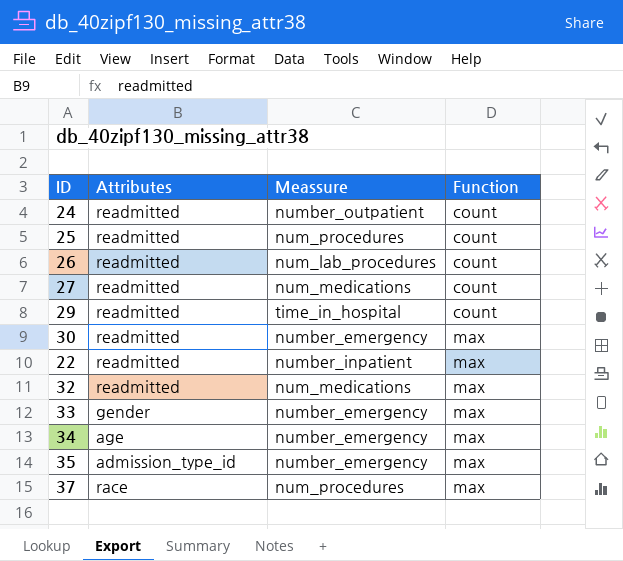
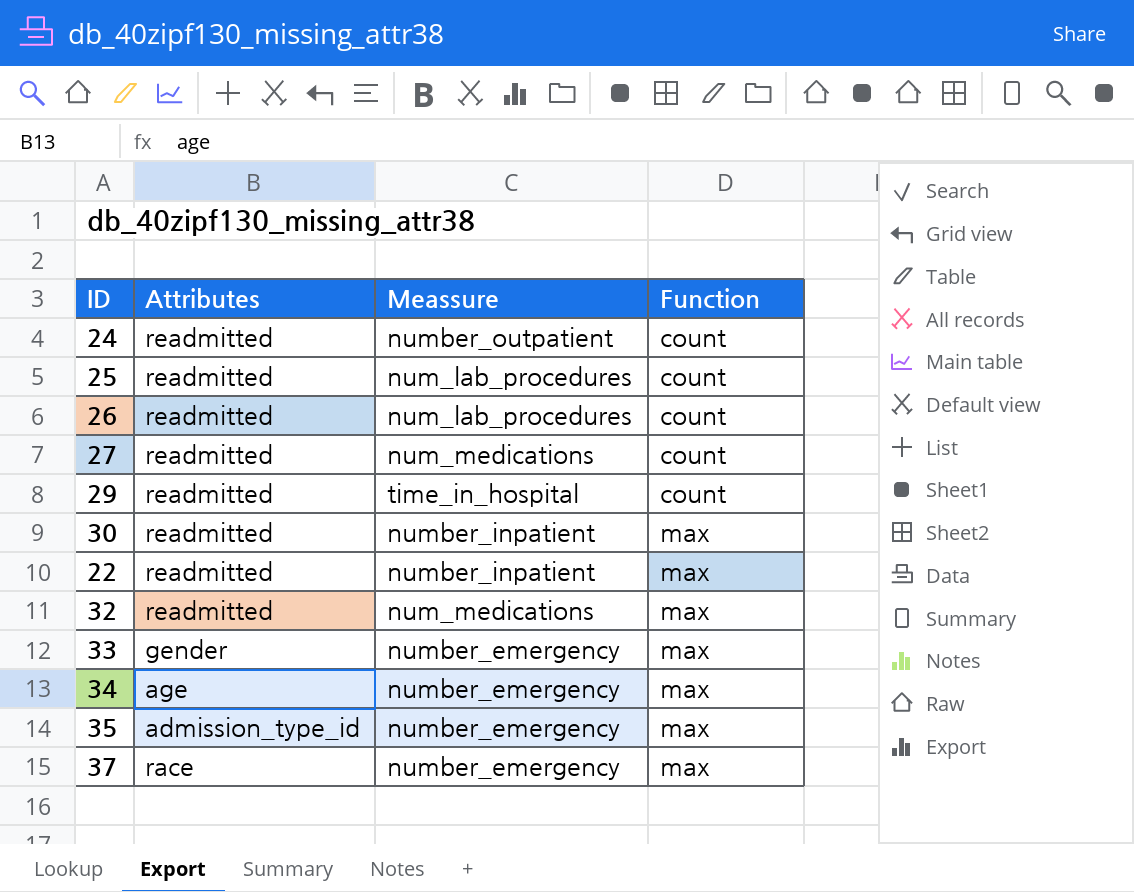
25 | Meassure: num_procedures -> num_lab_procedures
30 | Meassure: number_emergency -> number_inpatient
37 | Meassure: num_procedures -> number_emergency

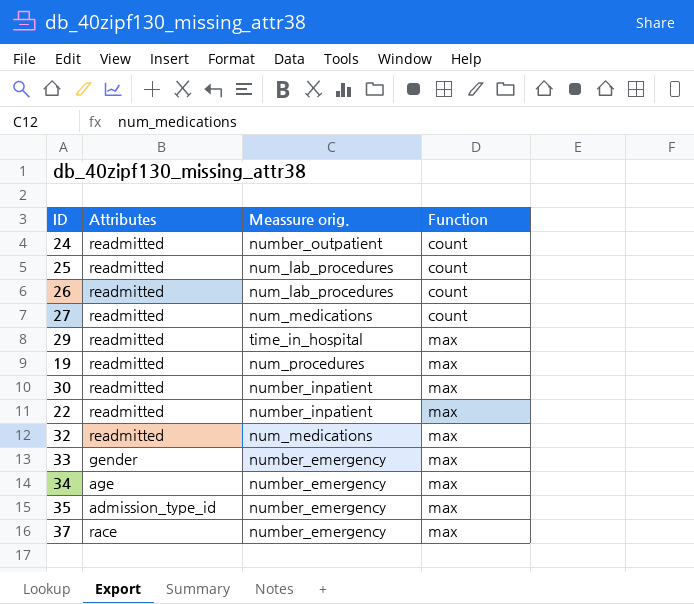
column name: Meassure -> Meassure orig.
29 | Function: count -> max
row 19: none -> readmitted | num_procedures | max

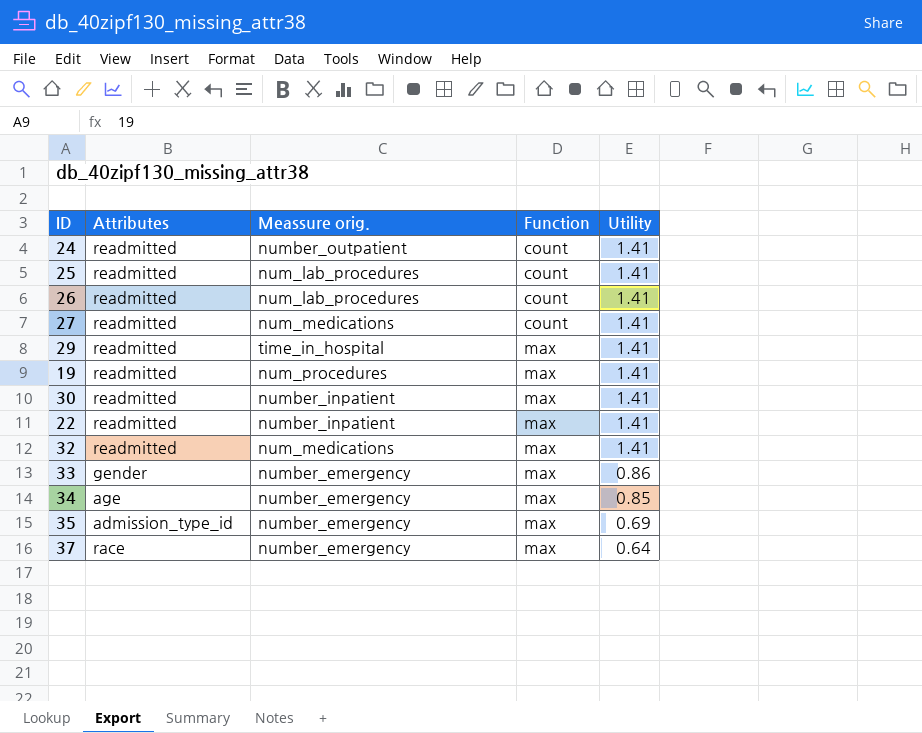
column Utility | position: none -> 5

